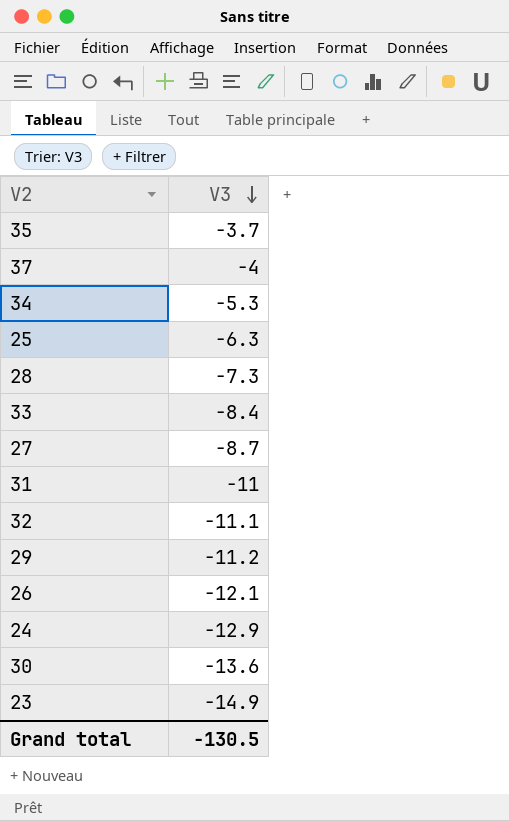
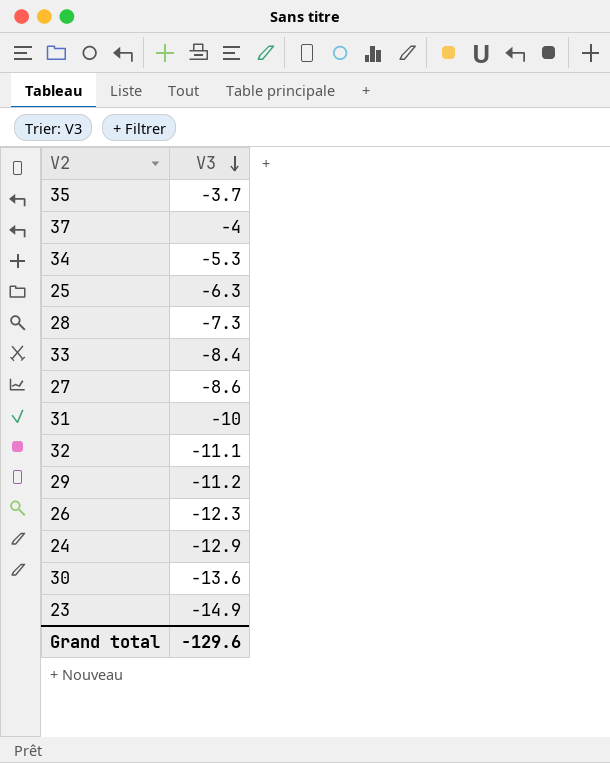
27 | V3: -8.7 -> -8.6
31 | V3: -11 -> -10
26 | V3: -12.1 -> -12.3
Grand total | V3: -130.5 -> -129.6

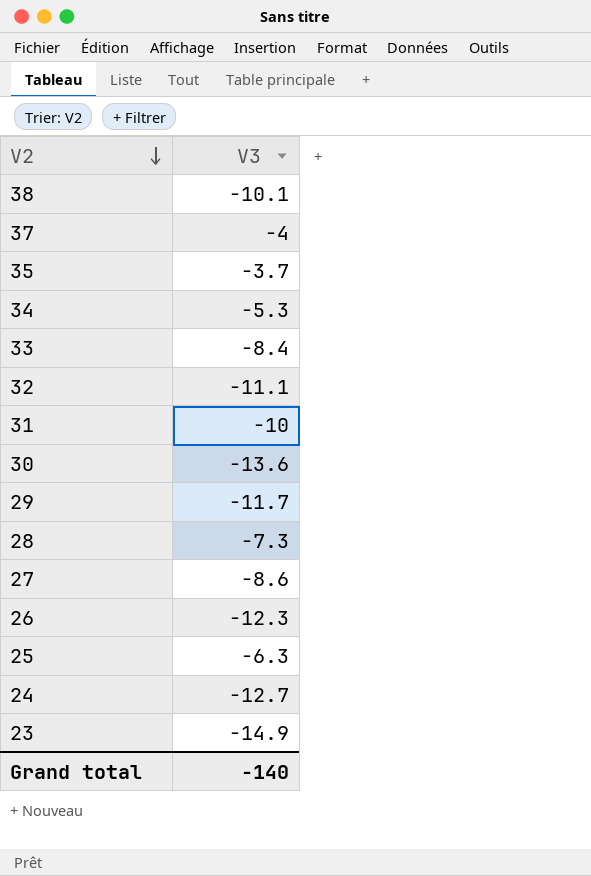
row order: V3 descending -> V2 descending
row 38: none -> -10.1
29 | V3: -11.2 -> -11.7
24 | V3: -12.9 -> -12.7
Grand total | V3: -129.6 -> -140

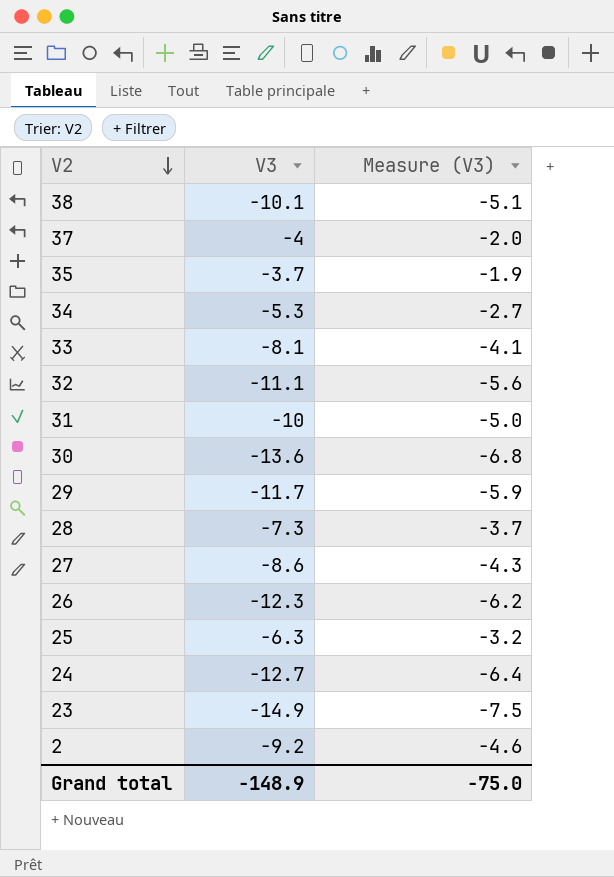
column Measure (V3) | formula: none -> [V3] * 0.5
33 | V3: -8.4 -> -8.1
row 2: none -> -9.2 | -4.6
Grand total | V3: -140 -> -148.9

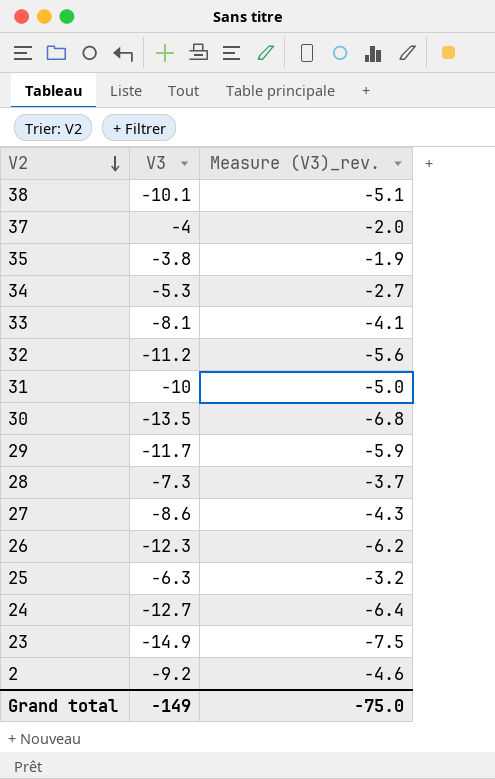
column name: Measure (V3) -> Measure (V3)_rev.
35 | V3: -3.7 -> -3.8
32 | V3: -11.1 -> -11.2
30 | V3: -13.6 -> -13.5
Grand total | V3: -148.9 -> -149

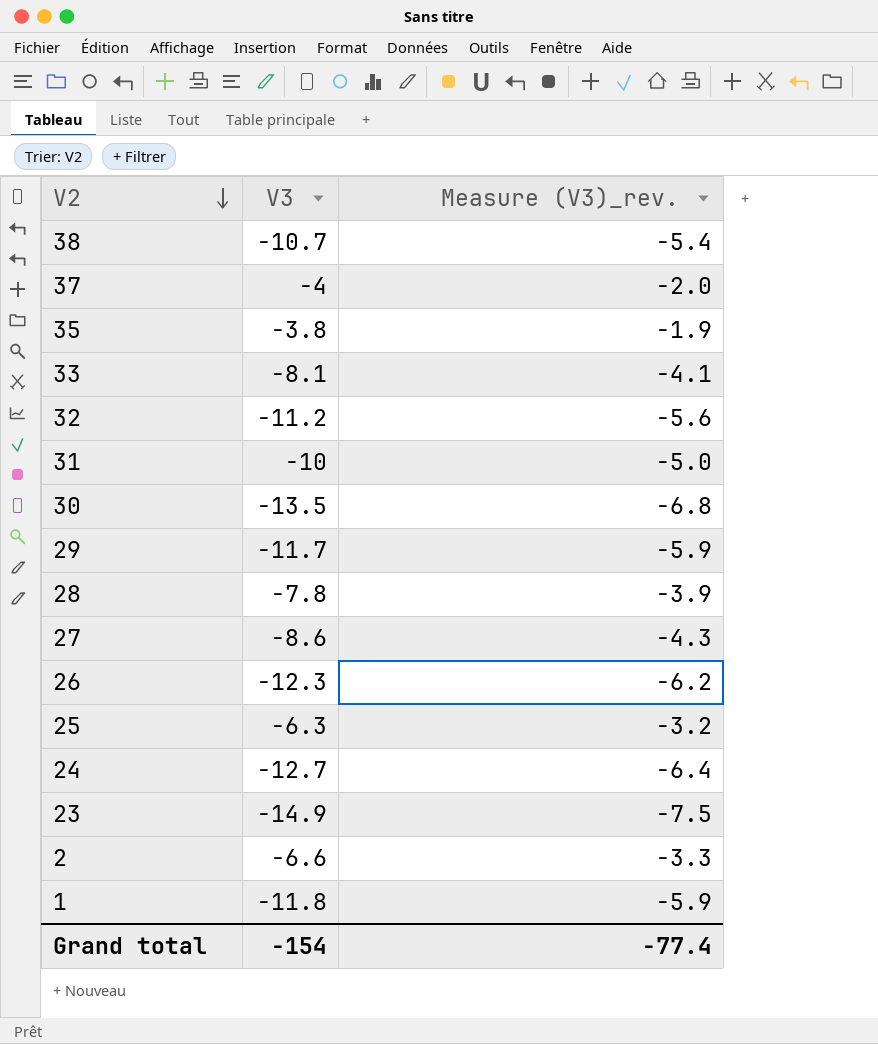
row 34: -5.3 | -2.7 -> none
38 | V3: -10.1 -> -10.7
38 | Measure (V3)_rev.: -5.1 -> -5.4
28 | V3: -7.3 -> -7.8
28 | Measure (V3)_rev.: -3.7 -> -3.9
2 | V3: -9.2 -> -6.6
2 | Measure (V3)_rev.: -4.6 -> -3.3
row 1: none -> -11.8 | -5.9
Grand total | V3: -149 -> -154
Grand total | Measure (V3)_rev.: -75.0 -> -77.4

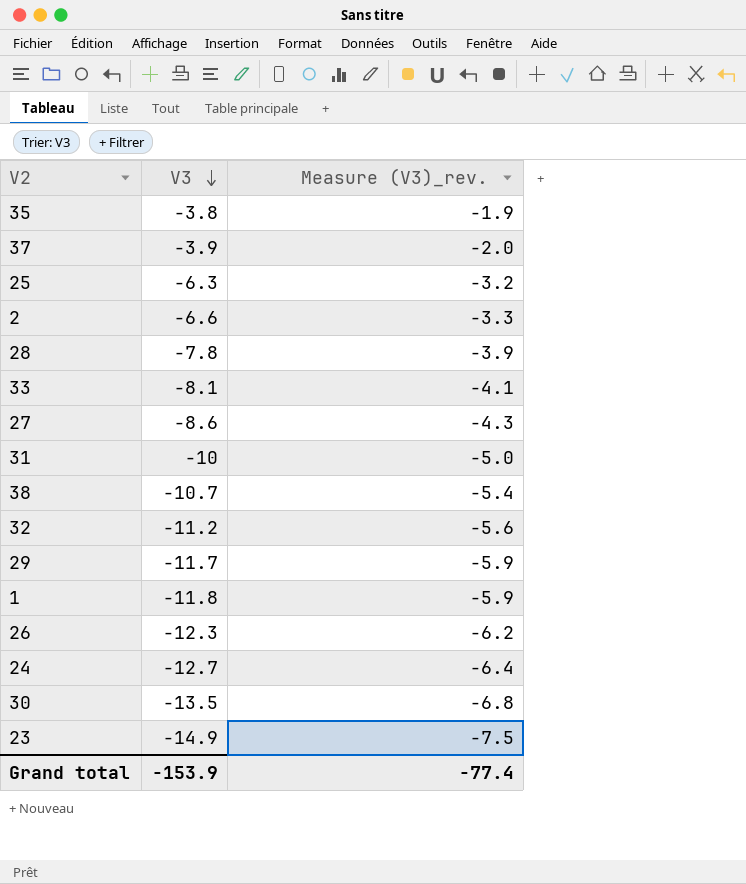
row order: V2 descending -> V3 descending
37 | V3: -4 -> -3.9
Grand total | V3: -154 -> -153.9

